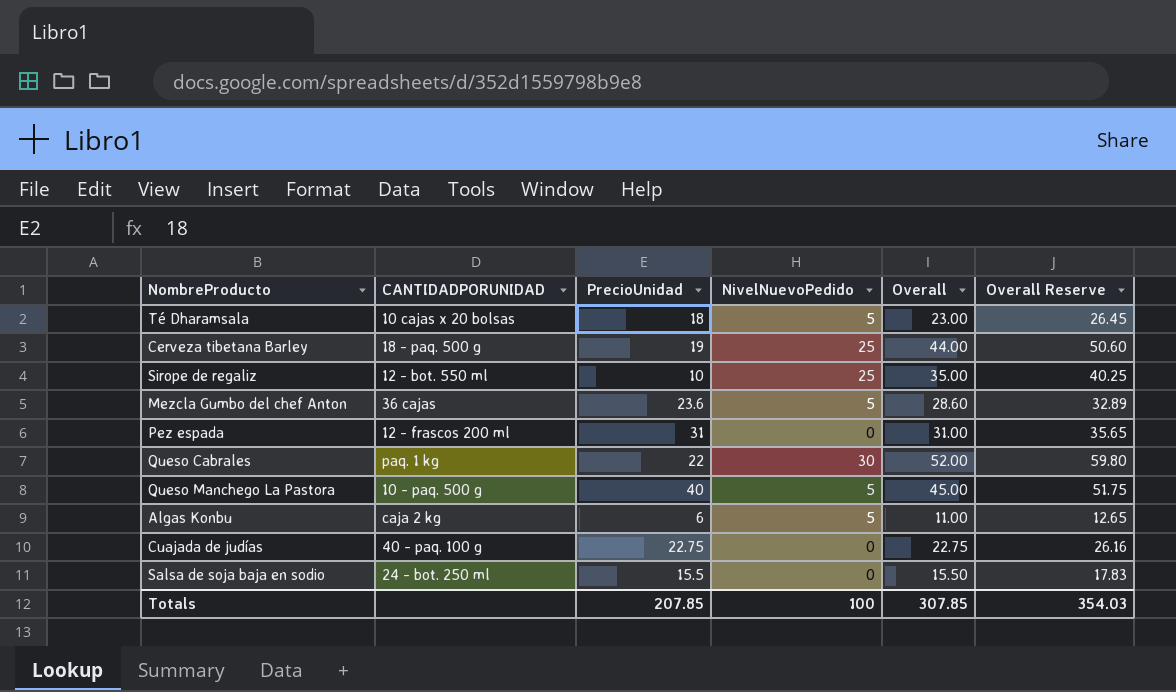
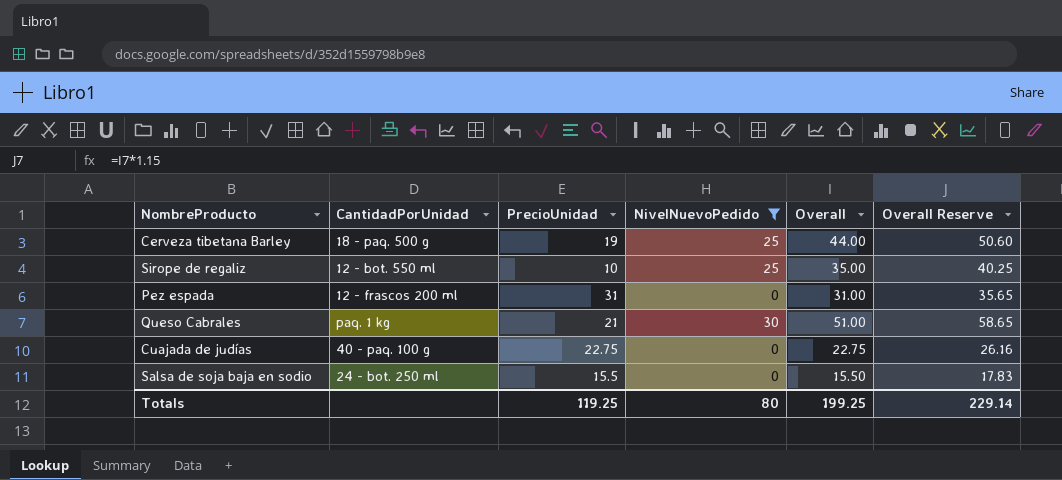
filter: none -> NivelNuevoPedido != 5
column name: CANTIDADPORUNIDAD -> CantidadPorUnidad
Queso Cabrales | PrecioUnidad: 22 -> 21
Queso Cabrales | Overall: 52.00 -> 51.00
Queso Cabrales | Overall Reserve: 59.80 -> 58.65
Totals | PrecioUnidad: 207.85 -> 119.25
Totals | NivelNuevoPedido: 100 -> 80
Totals | Overall: 307.85 -> 199.25
Totals | Overall Reserve: 354.03 -> 229.14

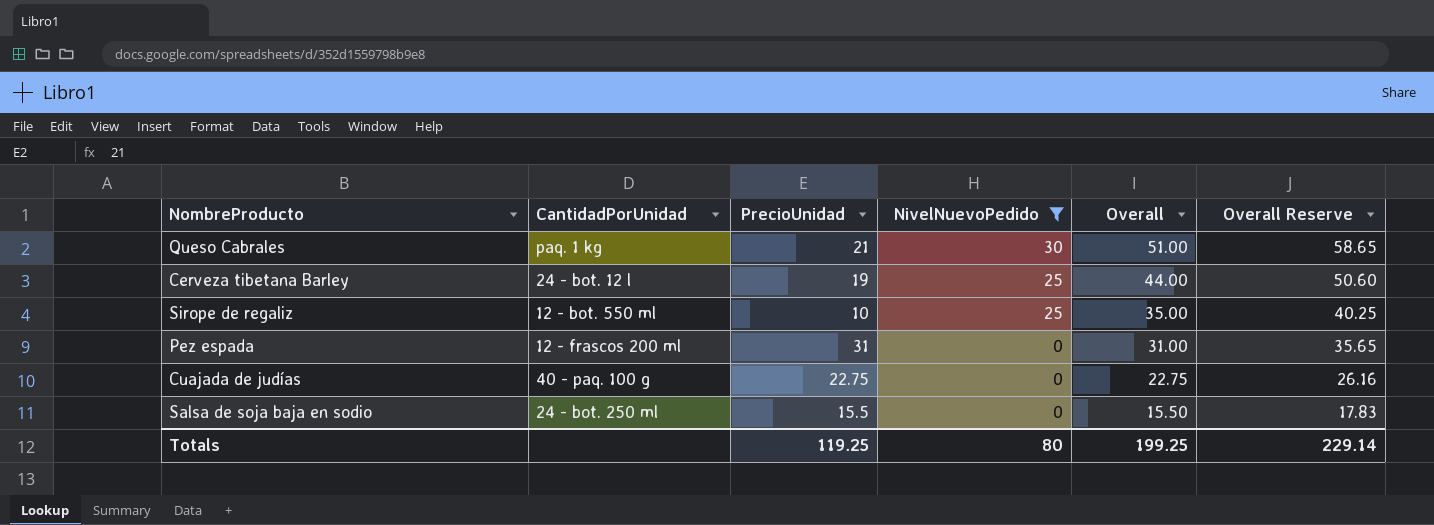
row order: none -> NivelNuevoPedido descending
Cerveza tibetana Barley | CantidadPorUnidad: 18 - paq. 500 g -> 24 - bot. 12 l

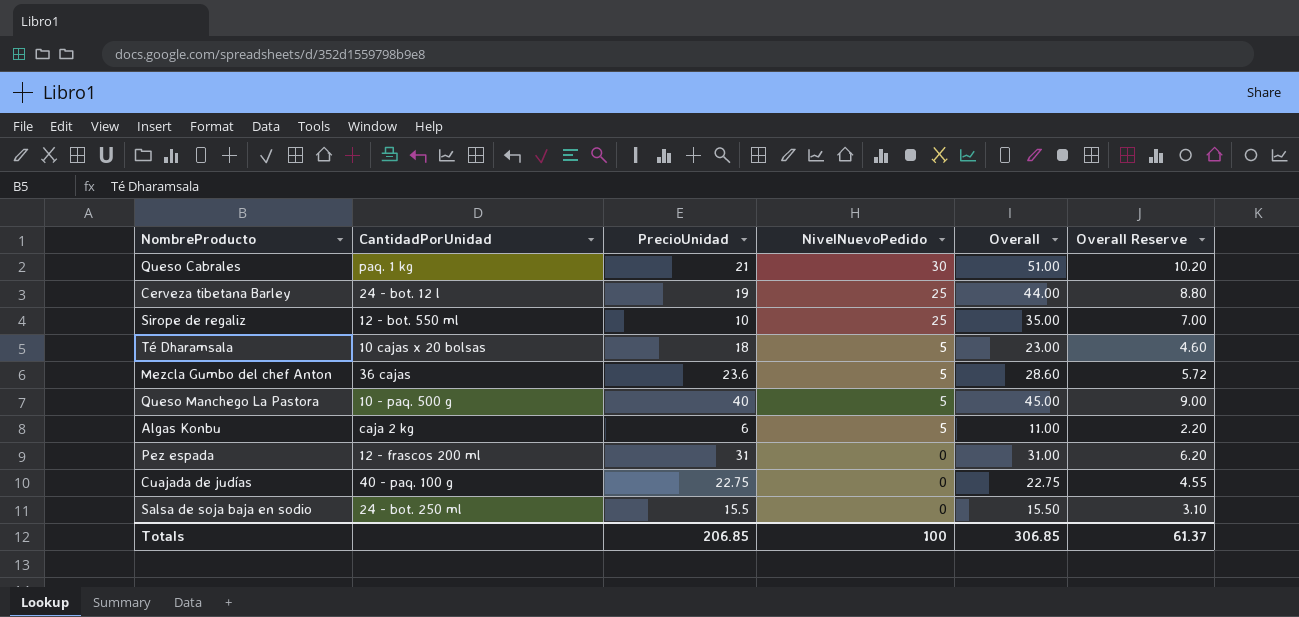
filter: NivelNuevoPedido != 5 -> none
column Overall Reserve | formula: [Overall] * 1.15 -> [Overall] * 0.2
Totals | PrecioUnidad: 119.25 -> 206.85
Totals | NivelNuevoPedido: 80 -> 100
Totals | Overall: 199.25 -> 306.85
Totals | Overall Reserve: 229.14 -> 61.37

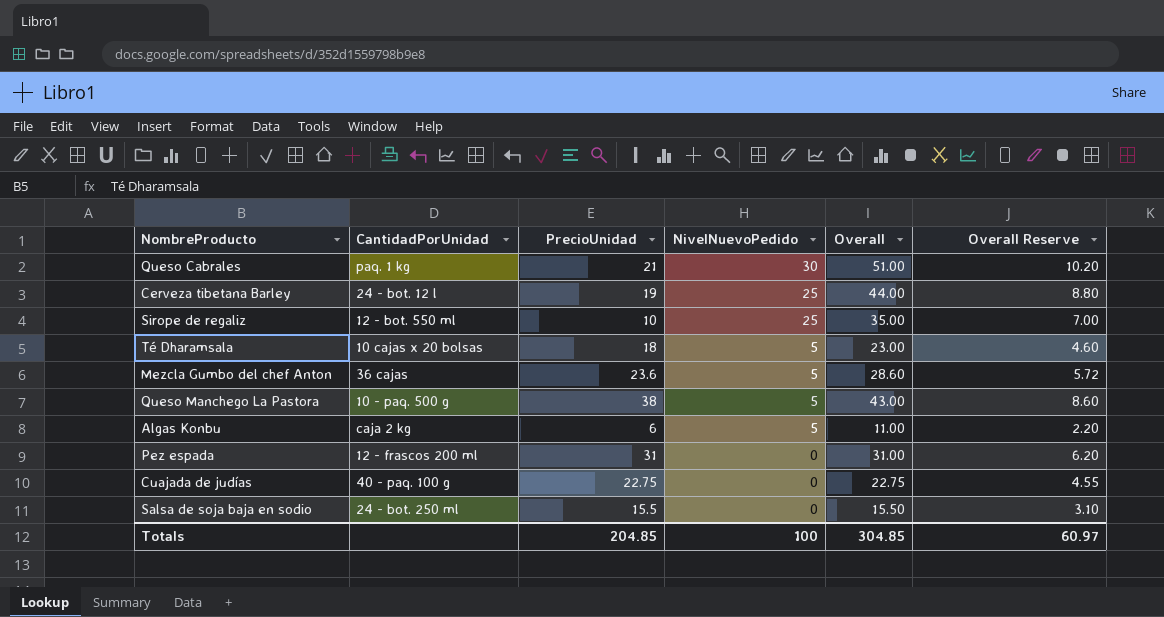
Queso Manchego La Pastora | PrecioUnidad: 40 -> 38
Queso Manchego La Pastora | Overall: 45.00 -> 43.00
Queso Manchego La Pastora | Overall Reserve: 9.00 -> 8.60
Totals | PrecioUnidad: 206.85 -> 204.85
Totals | Overall: 306.85 -> 304.85
Totals | Overall Reserve: 61.37 -> 60.97

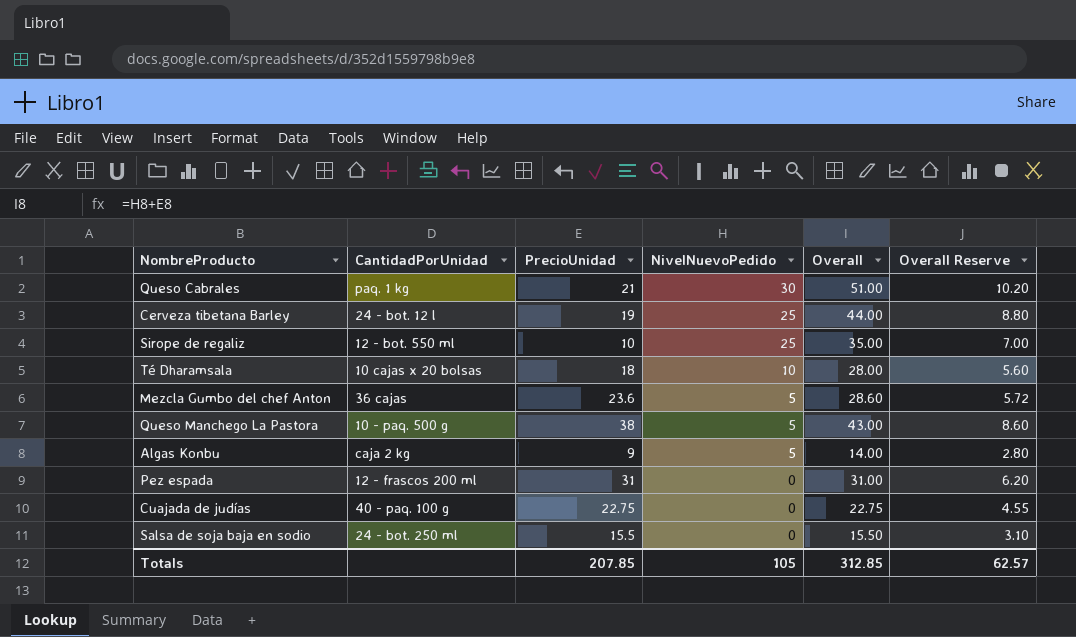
Té Dharamsala | NivelNuevoPedido: 5 -> 10
Té Dharamsala | Overall: 23.00 -> 28.00
Té Dharamsala | Overall Reserve: 4.60 -> 5.60
Algas Konbu | PrecioUnidad: 6 -> 9
Algas Konbu | Overall: 11.00 -> 14.00
Algas Konbu | Overall Reserve: 2.20 -> 2.80
Totals | PrecioUnidad: 204.85 -> 207.85
Totals | NivelNuevoPedido: 100 -> 105
Totals | Overall: 304.85 -> 312.85
Totals | Overall Reserve: 60.97 -> 62.57

